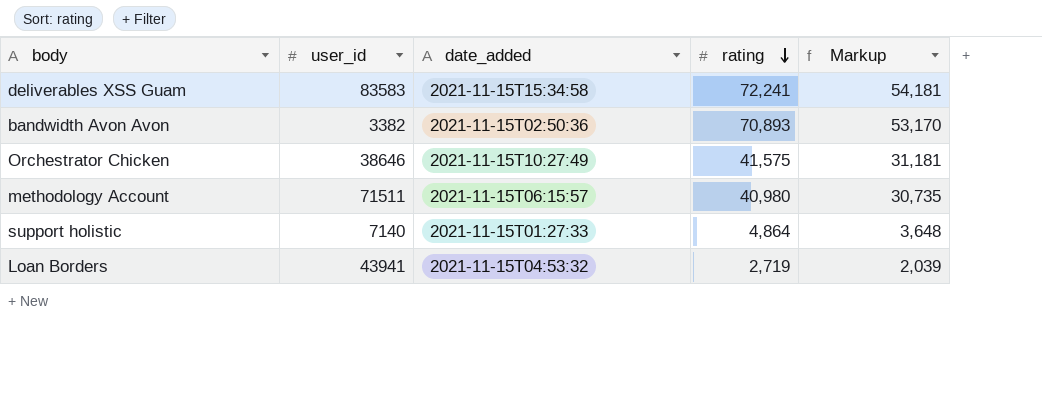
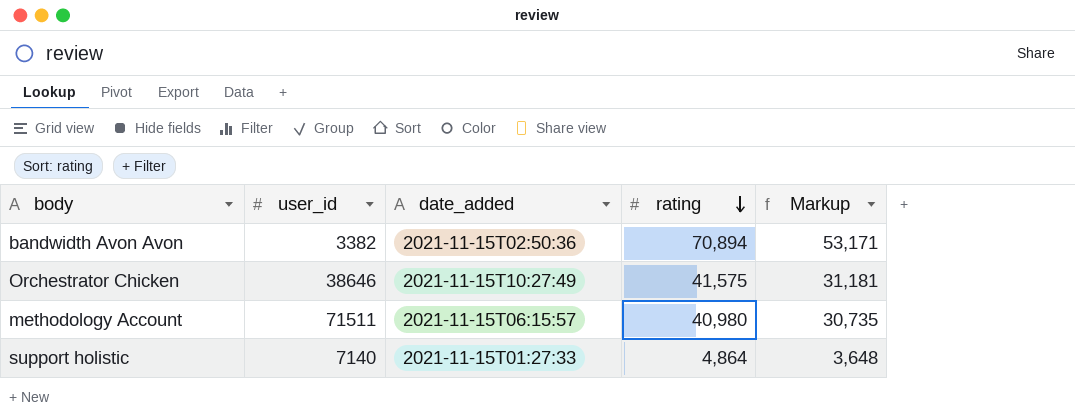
row deliverables XSS Guam: 83583 | 2021-11-15T15:34:58 | 72,241 | 54,181 -> none
row Loan Borders: 43941 | 2021-11-15T04:53:32 | 2,719 | 2,039 -> none
bandwidth Avon Avon | rating: 70,893 -> 70,894
bandwidth Avon Avon | Markup: 53,170 -> 53,171

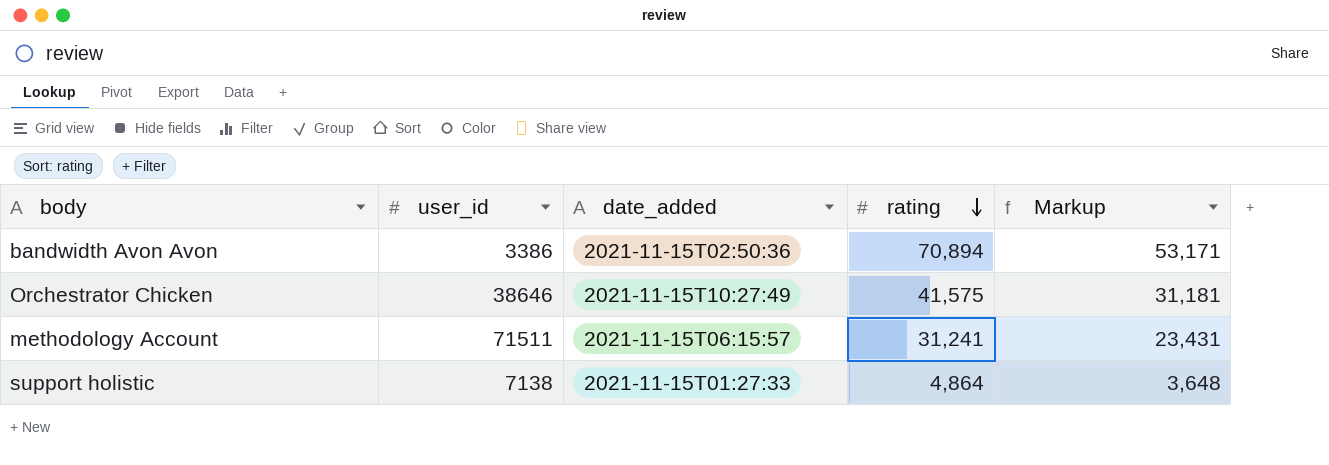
bandwidth Avon Avon | user_id: 3382 -> 3386
methodology Account | rating: 40,980 -> 31,241
methodology Account | Markup: 30,735 -> 23,431
support holistic | user_id: 7140 -> 7138

